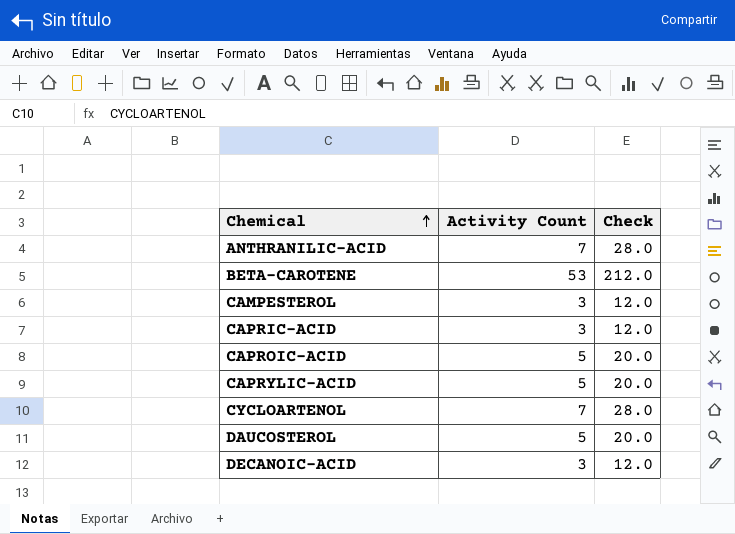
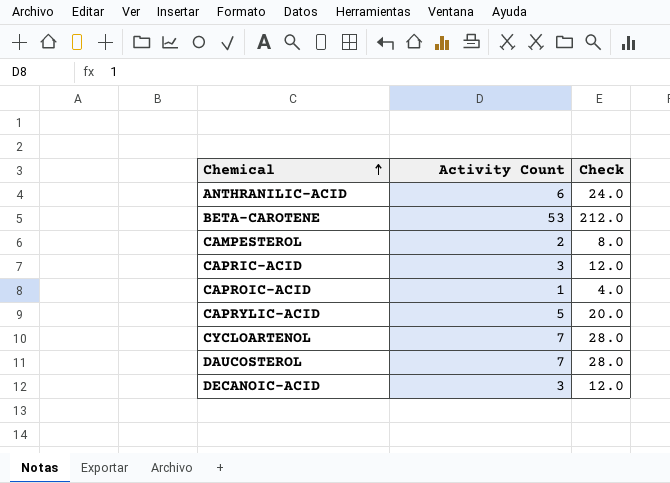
ANTHRANILIC-ACID | Activity Count: 7 -> 6
ANTHRANILIC-ACID | Check: 28.0 -> 24.0
CAMPESTEROL | Activity Count: 3 -> 2
CAMPESTEROL | Check: 12.0 -> 8.0
CAPROIC-ACID | Activity Count: 5 -> 1
CAPROIC-ACID | Check: 20.0 -> 4.0
DAUCOSTEROL | Activity Count: 5 -> 7
DAUCOSTEROL | Check: 20.0 -> 28.0

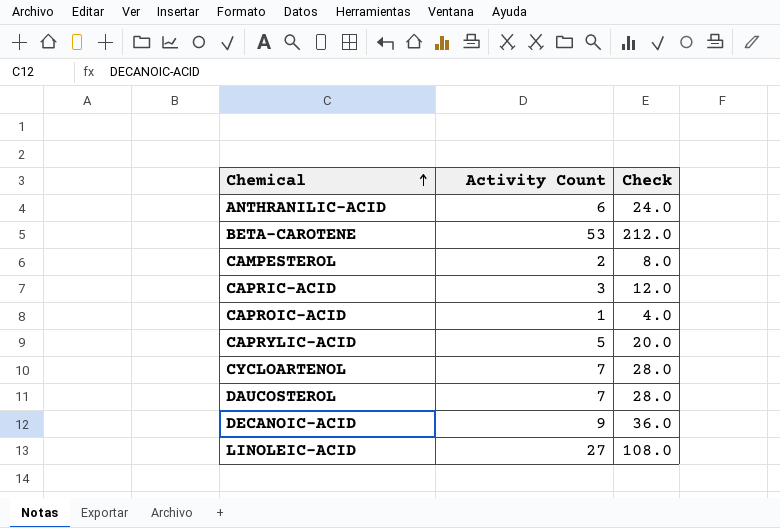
DECANOIC-ACID | Activity Count: 3 -> 9
DECANOIC-ACID | Check: 12.0 -> 36.0
row LINOLEIC-ACID: none -> 27 | 108.0

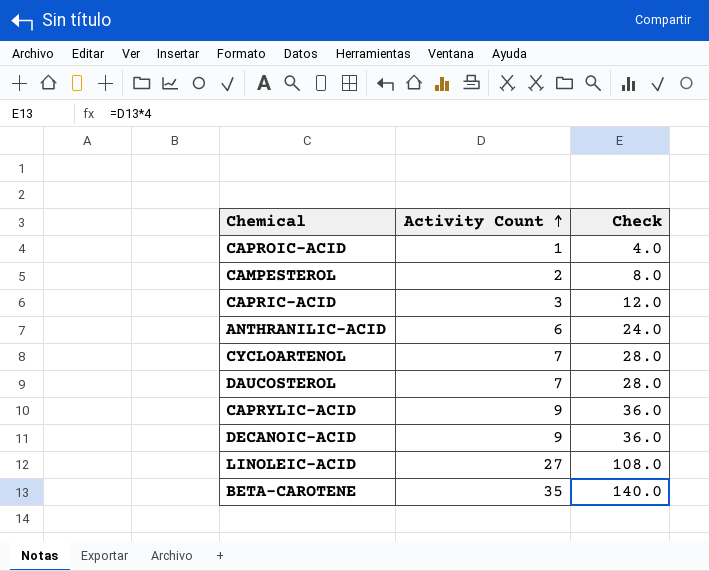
row order: Chemical ascending -> Activity Count ascending
CAPRYLIC-ACID | Activity Count: 5 -> 9
CAPRYLIC-ACID | Check: 20.0 -> 36.0
BETA-CAROTENE | Activity Count: 53 -> 35
BETA-CAROTENE | Check: 212.0 -> 140.0

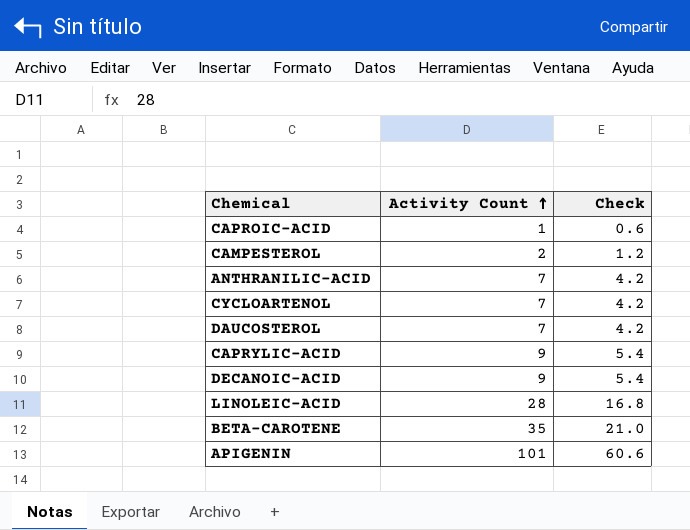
column Check | formula: [Activity Count] * 4 -> [Activity Count] * 0.6
row CAPRIC-ACID: 3 | 12.0 -> none
ANTHRANILIC-ACID | Activity Count: 6 -> 7
LINOLEIC-ACID | Activity Count: 27 -> 28
row APIGENIN: none -> 101 | 60.6

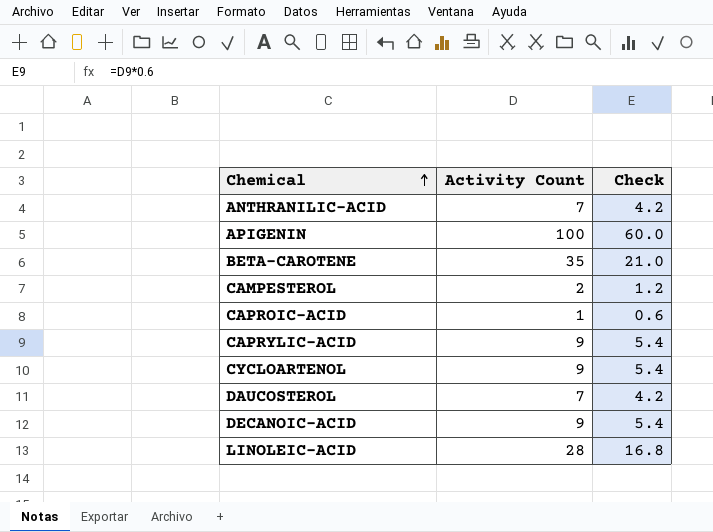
row order: Activity Count ascending -> Chemical ascending
APIGENIN | Activity Count: 101 -> 100
APIGENIN | Check: 60.6 -> 60.0
CYCLOARTENOL | Activity Count: 7 -> 9
CYCLOARTENOL | Check: 4.2 -> 5.4

